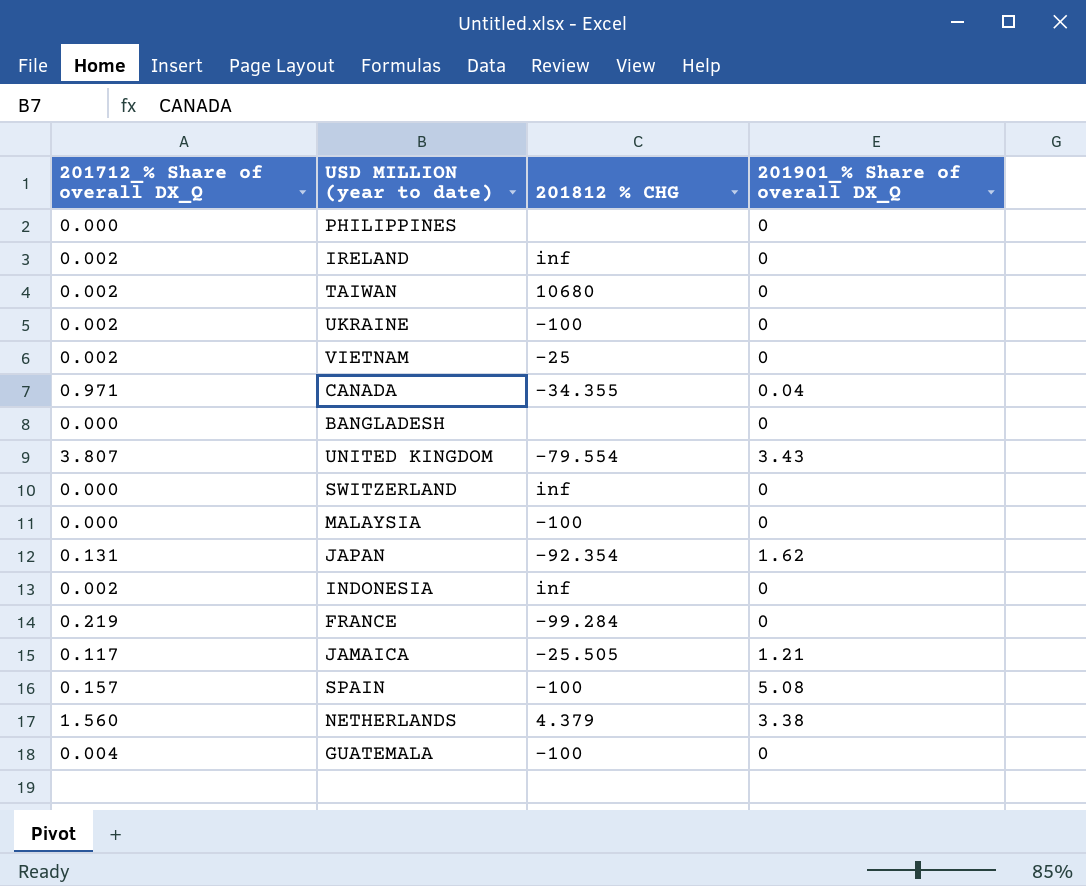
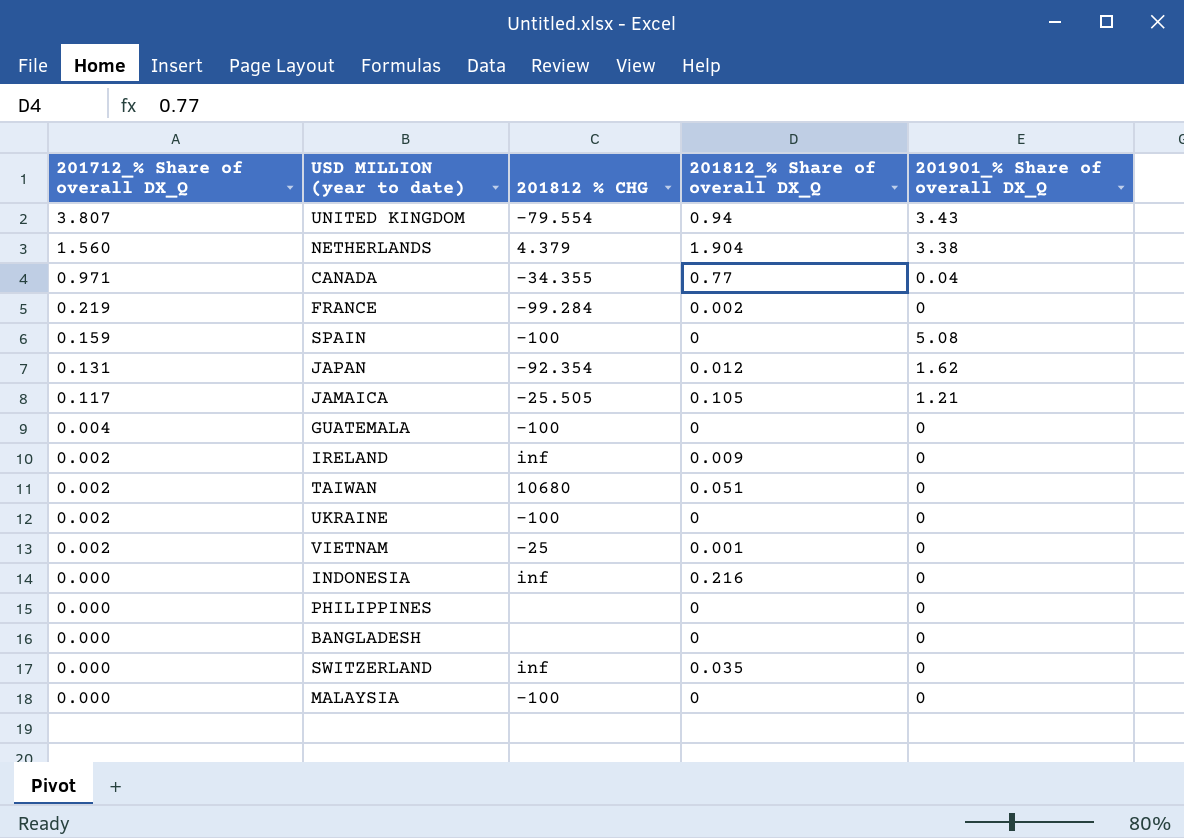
row order: none -> 201712_% Share of overall DX_Q descending
column 201812_% Share of overall DX_Q | position: none -> 4
SPAIN | 201712_% Share of overall DX_Q: 0.157 -> 0.159
INDONESIA | 201712_% Share of overall DX_Q: 0.002 -> 0.000

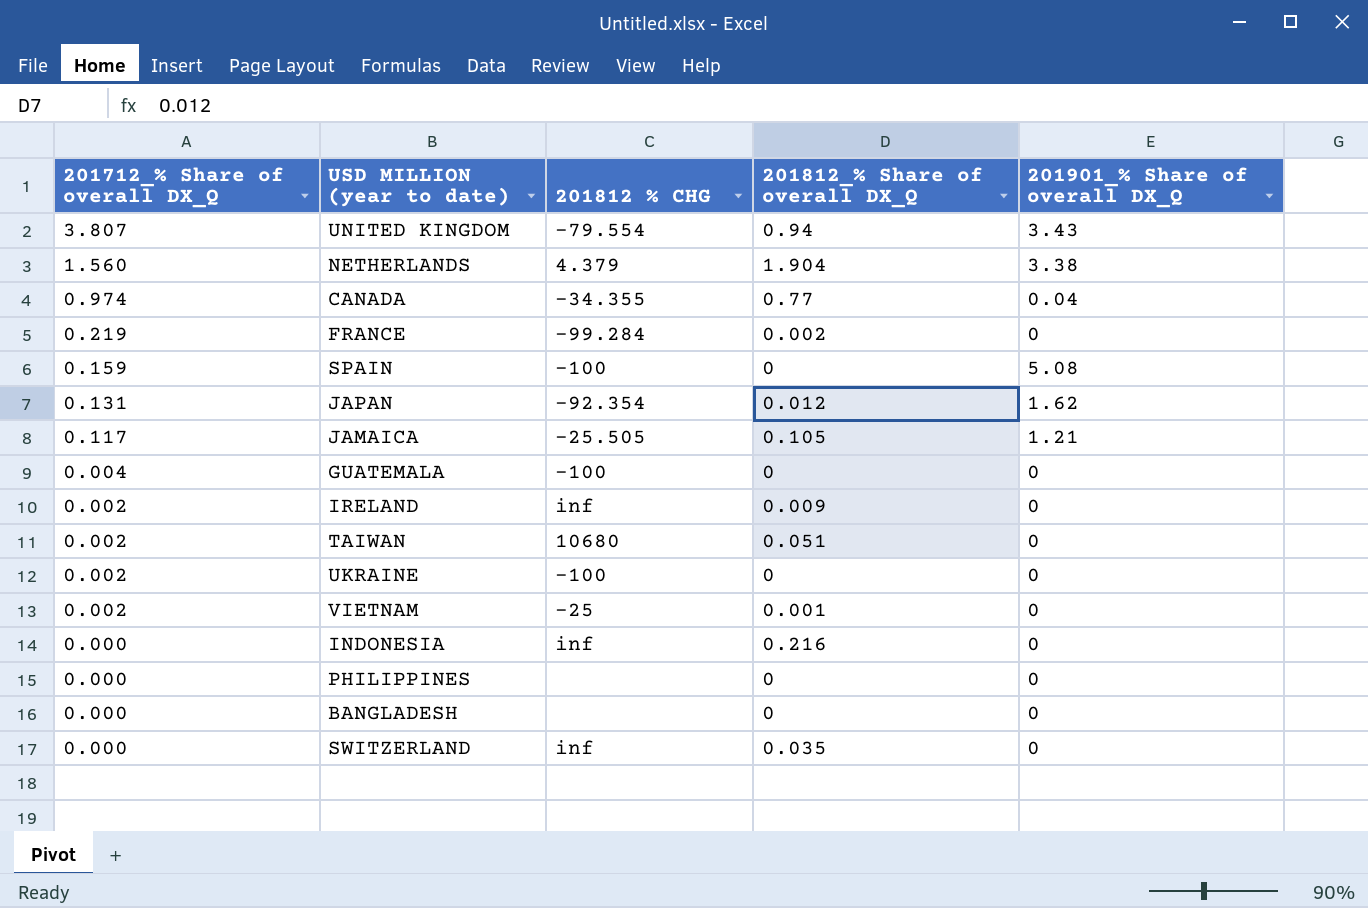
row MALAYSIA: 0.000 | -100 | 0 | 0 -> none
CANADA | 201712_% Share of overall DX_Q: 0.971 -> 0.974

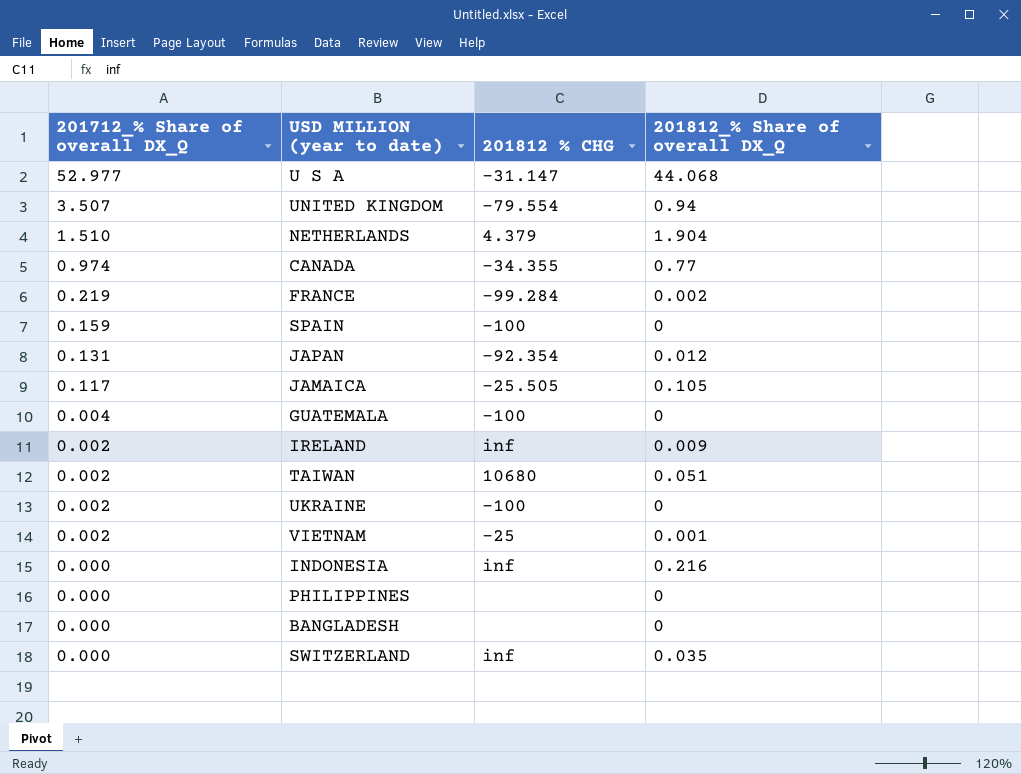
column 201901_% Share of overall DX_Q | position: 5 -> none
row U S A: none -> 52.977 | -31.147 | 44.068
UNITED KINGDOM | 201712_% Share of overall DX_Q: 3.807 -> 3.507
NETHERLANDS | 201712_% Share of overall DX_Q: 1.560 -> 1.510

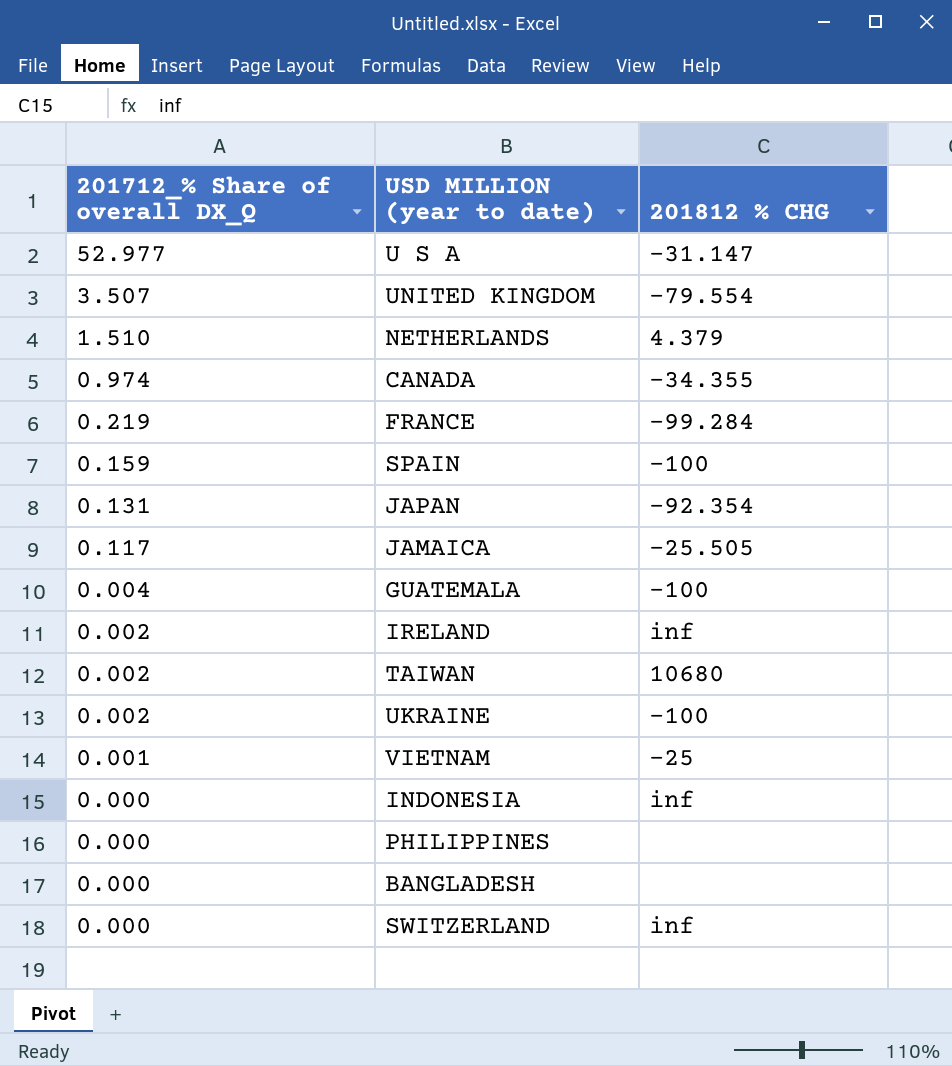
column 201812_% Share of overall DX_Q | position: 4 -> none
VIETNAM | 201712_% Share of overall DX_Q: 0.002 -> 0.001

